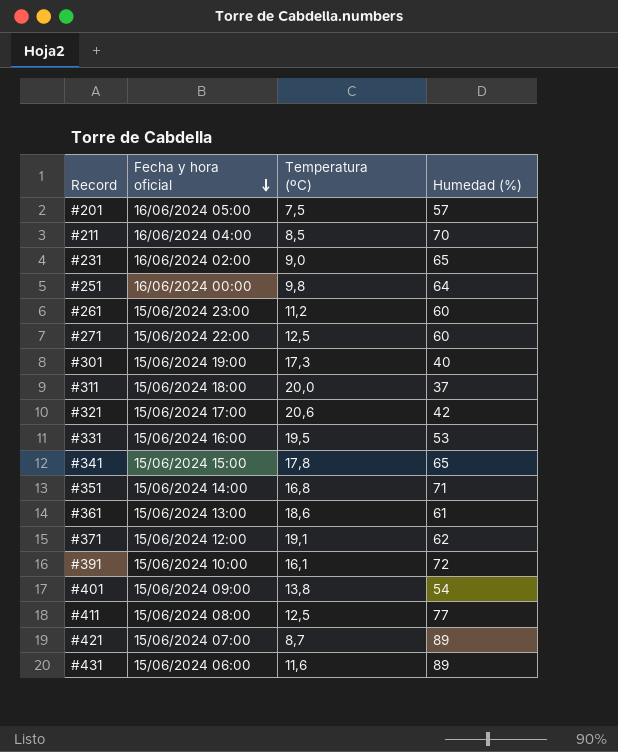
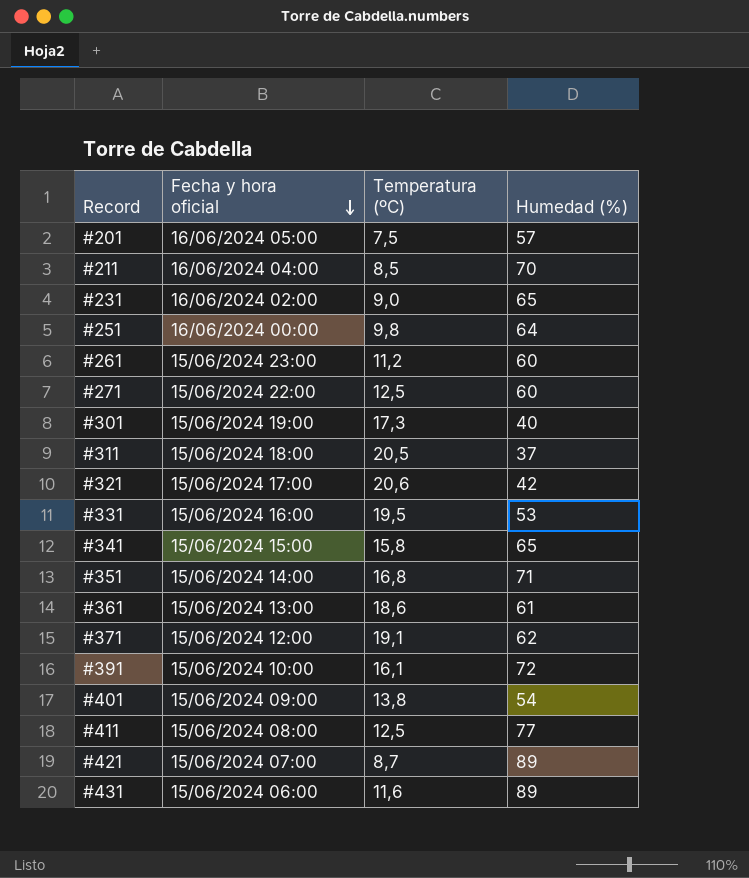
#311 | Temperatura (ºC): 20,0 -> 20,5
#341 | Temperatura (ºC): 17,8 -> 15,8

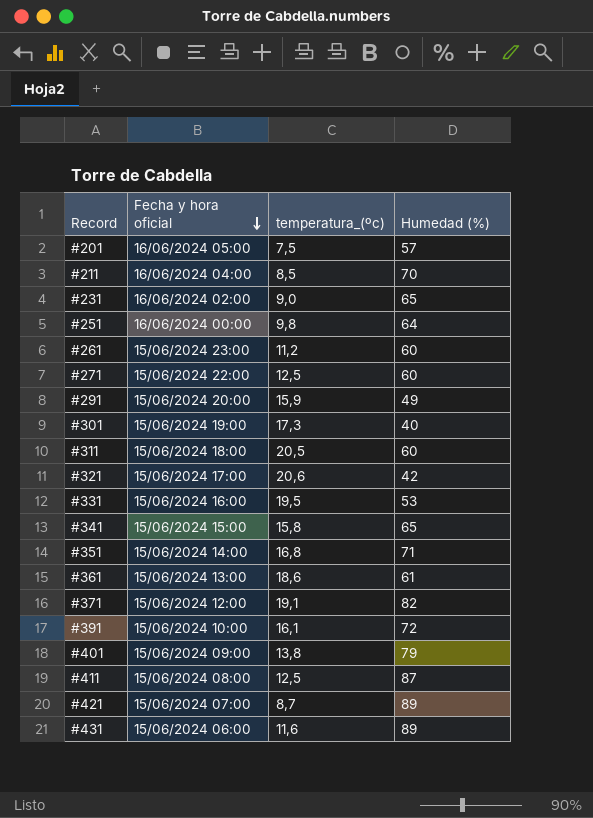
column name: Temperatura (ºC) -> temperatura_(ºc)
row #291: none -> 15/06/2024 20:00 | 15,9 | 49
#311 | Humedad (%): 37 -> 60
#371 | Humedad (%): 62 -> 82
#401 | Humedad (%): 54 -> 79
#411 | Humedad (%): 77 -> 87

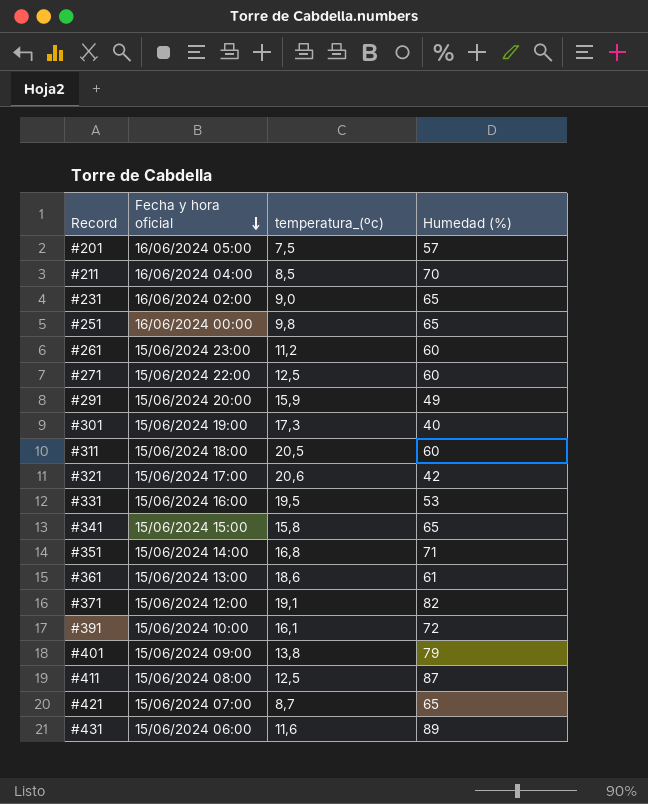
#251 | Humedad (%): 64 -> 65
#421 | Humedad (%): 89 -> 65

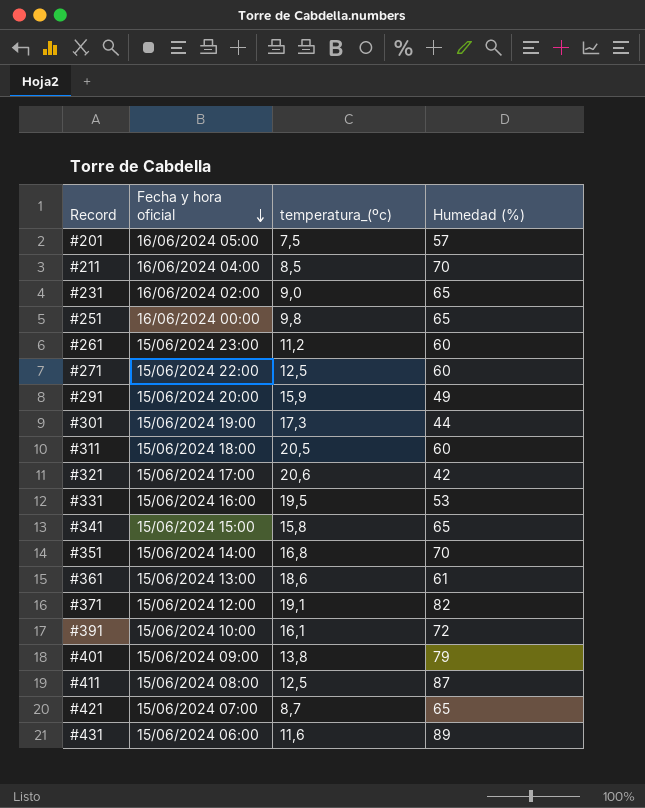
#301 | Humedad (%): 40 -> 44
#351 | Humedad (%): 71 -> 70

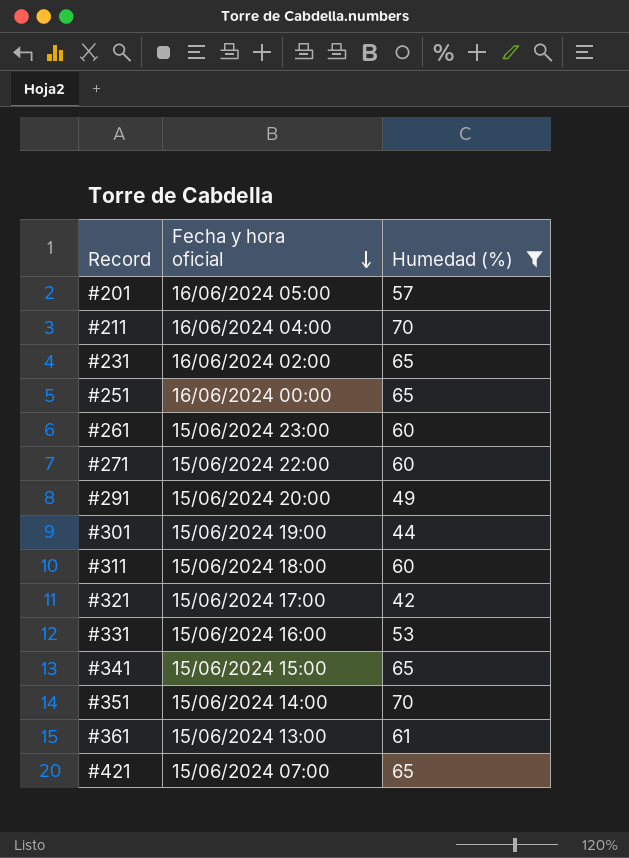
filter: none -> Humedad (%) <= 70
column temperatura_(ºc) | position: 3 -> none

